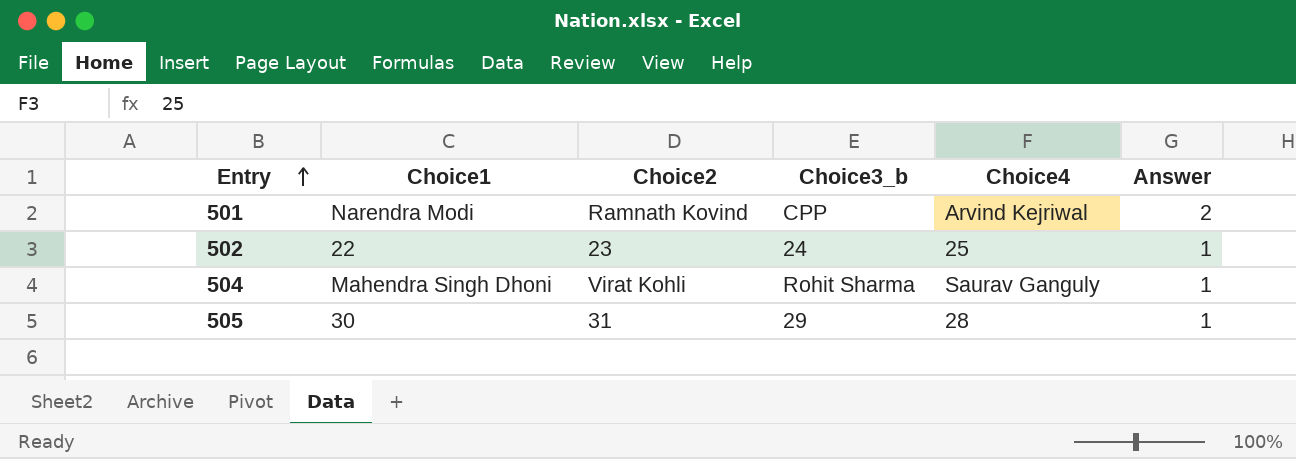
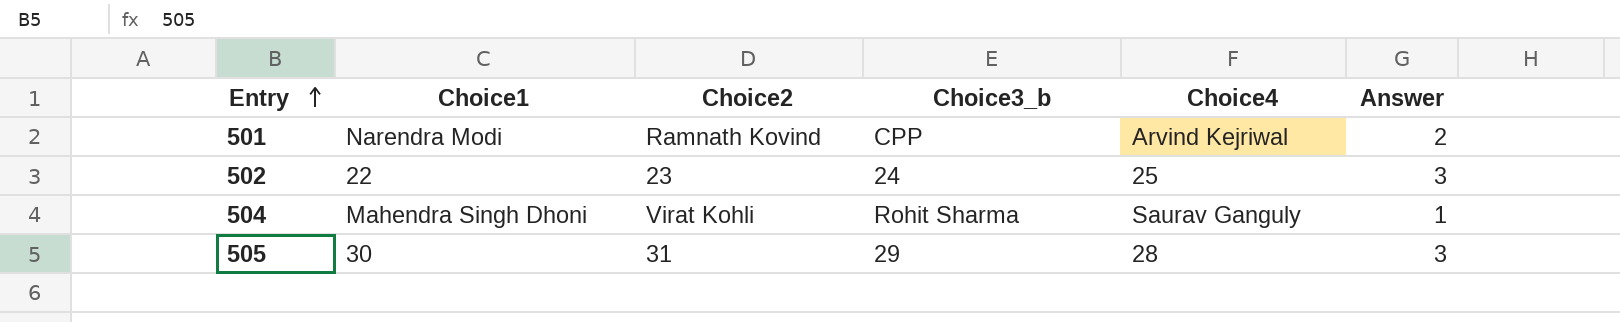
502 | Answer: 1 -> 3
505 | Answer: 1 -> 3

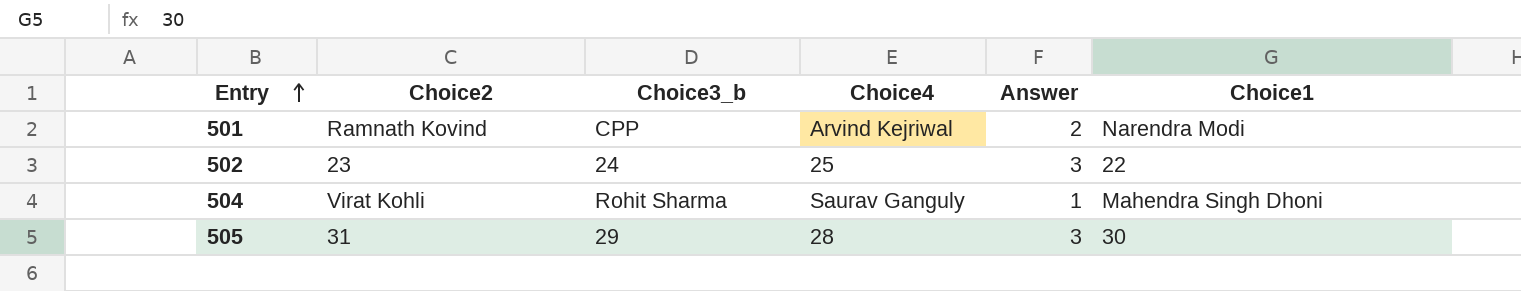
column Choice1 | position: 2 -> 6

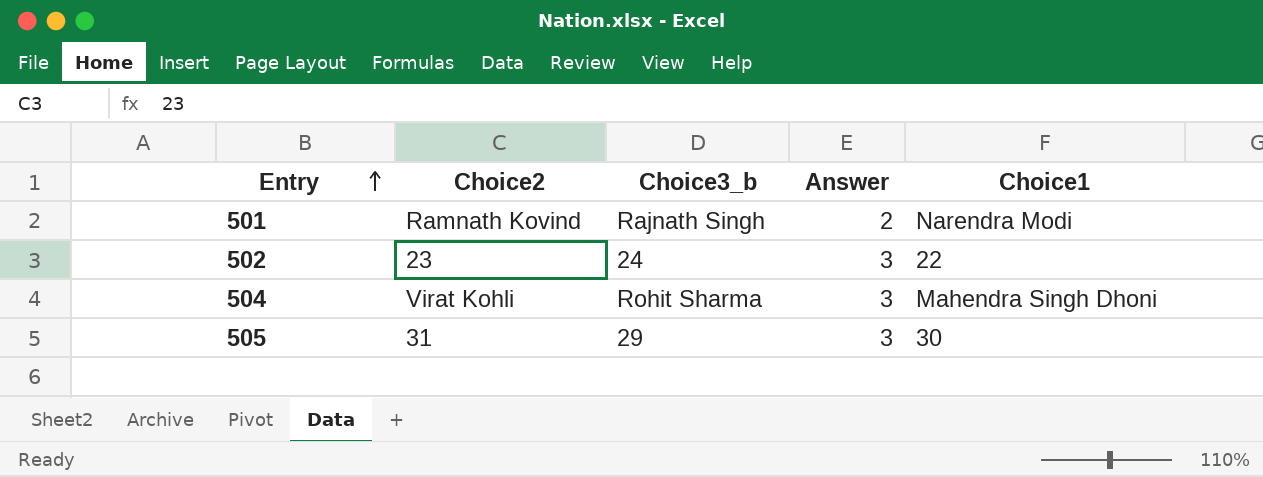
column Choice4 | position: 4 -> none
501 | Choice3_b: CPP -> Rajnath Singh
504 | Answer: 1 -> 3

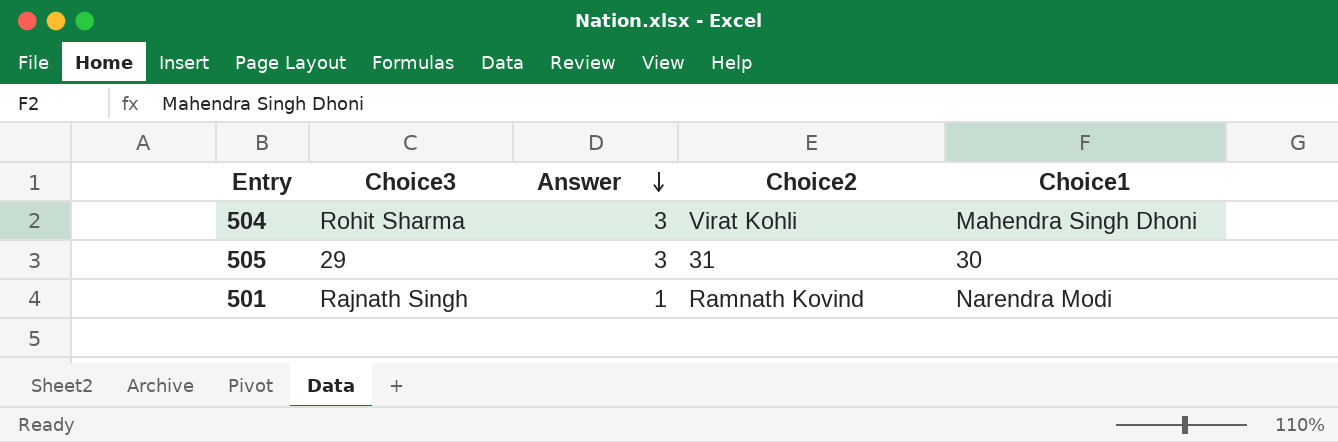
row order: Entry ascending -> Answer descending
column name: Choice3_b -> Choice3
column Choice2 | position: 2 -> 4
row 502: 23 | 24 | 3 | 22 -> none
501 | Answer: 2 -> 1

